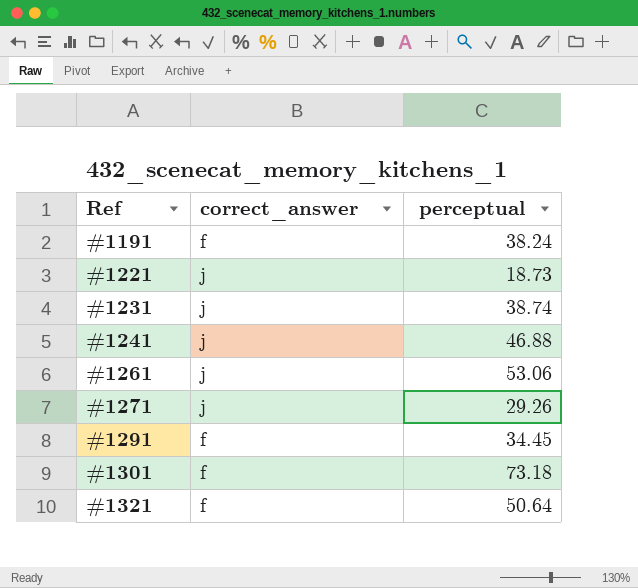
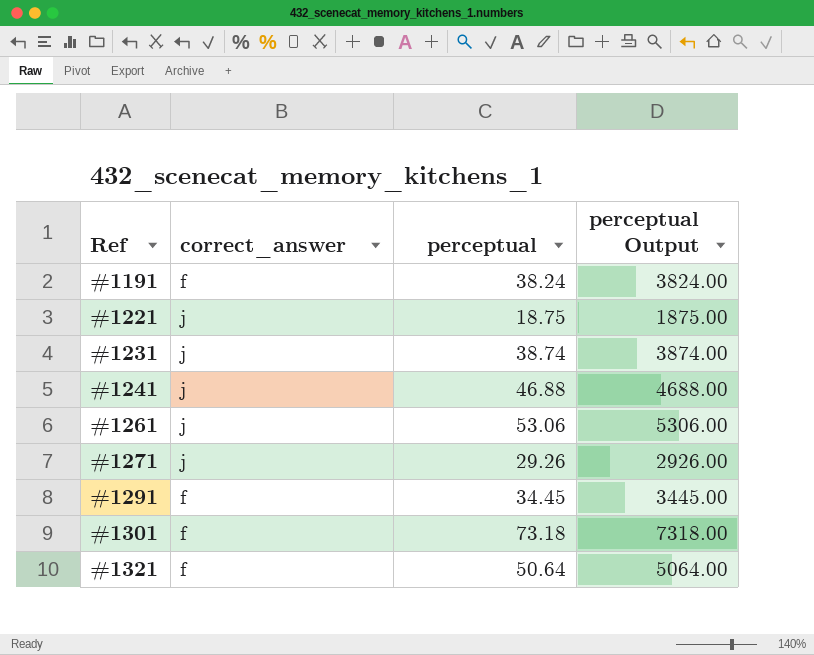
column perceptual Output | formula: none -> [perceptual] * 100
#1221 | perceptual: 18.73 -> 18.75

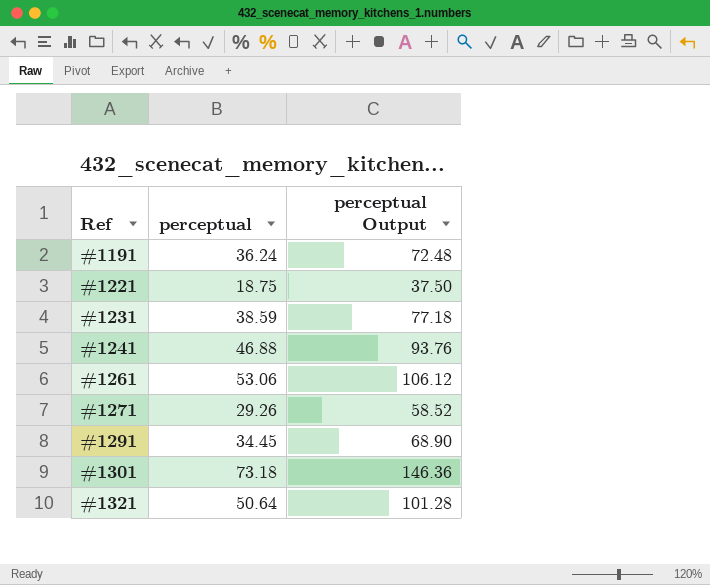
column correct_answer | position: 2 -> none
column perceptual Output | formula: [perceptual] * 100 -> [perceptual] * 2
#1191 | perceptual: 38.24 -> 36.24
#1231 | perceptual: 38.74 -> 38.59

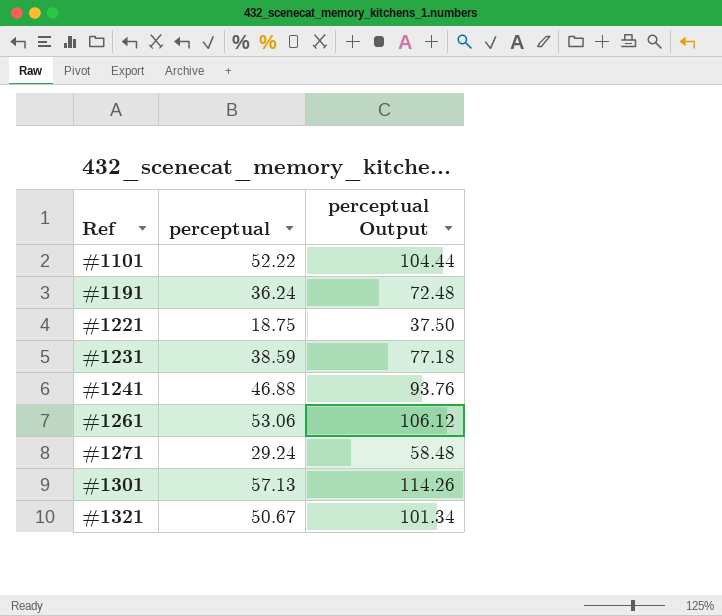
row #1291: 34.45 | 68.90 -> none
row #1101: none -> 52.22 | 104.44
#1271 | perceptual: 29.26 -> 29.24
#1271 | perceptual Output: 58.52 -> 58.48
#1301 | perceptual: 73.18 -> 57.13
#1301 | perceptual Output: 146.36 -> 114.26
#1321 | perceptual: 50.64 -> 50.67
#1321 | perceptual Output: 101.28 -> 101.34

